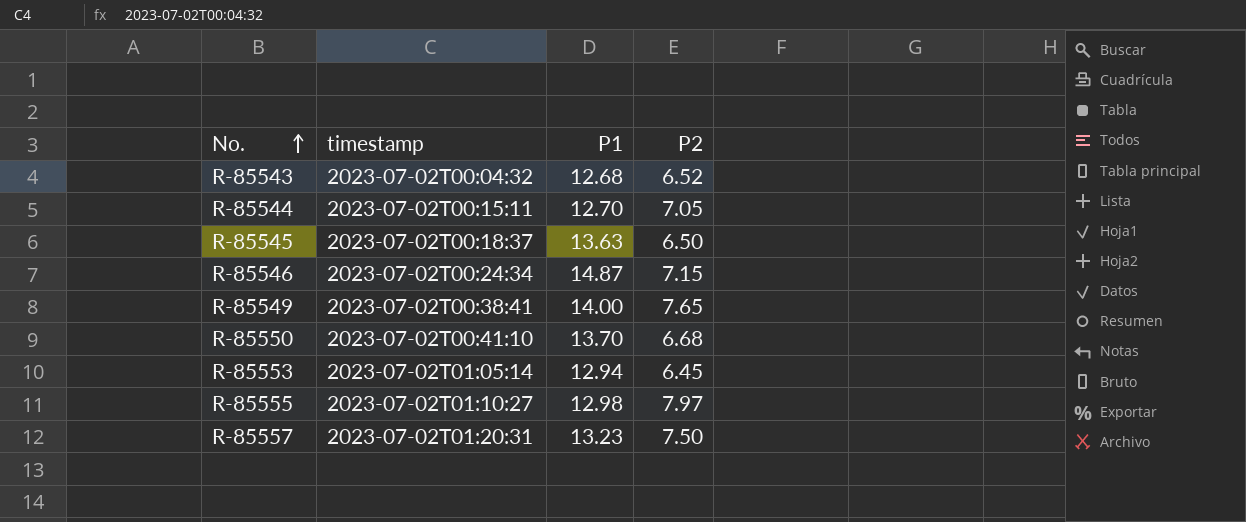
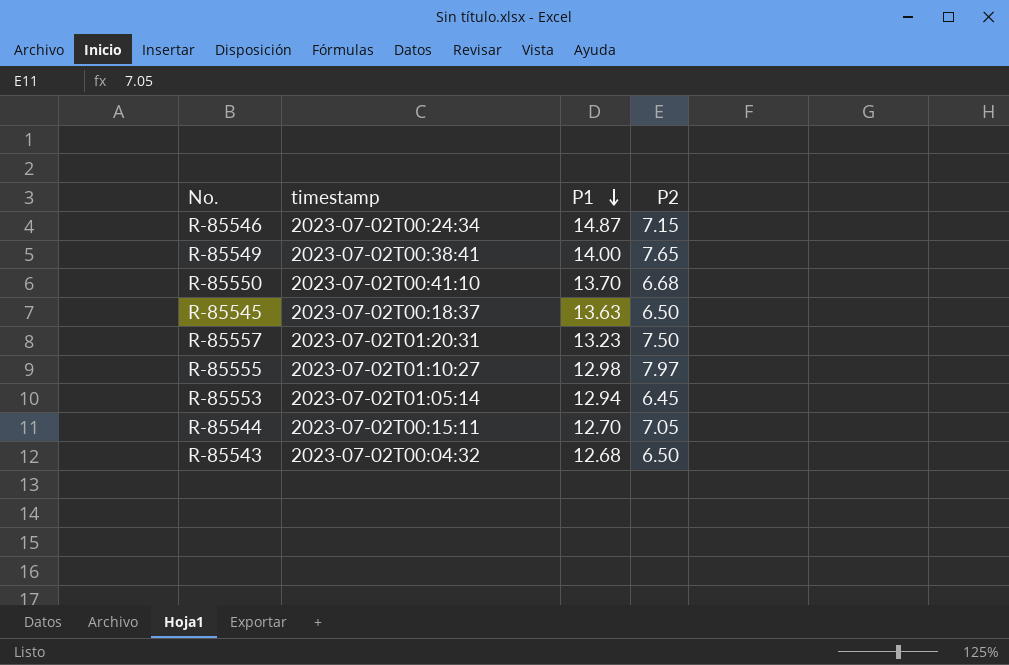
row order: No. ascending -> P1 descending
R-85543 | P2: 6.52 -> 6.50

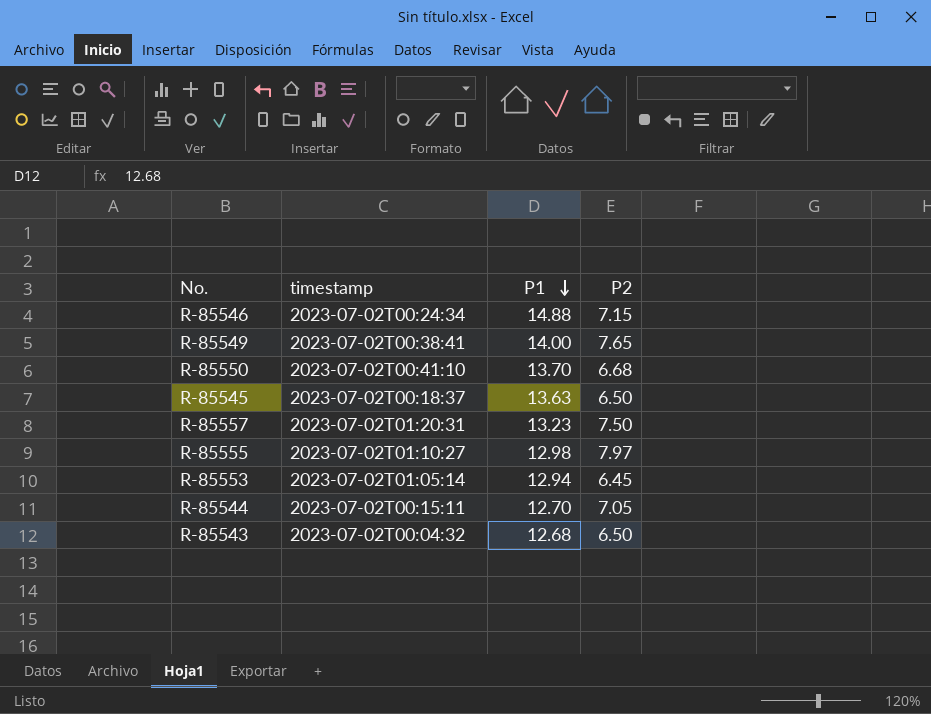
R-85546 | P1: 14.87 -> 14.88

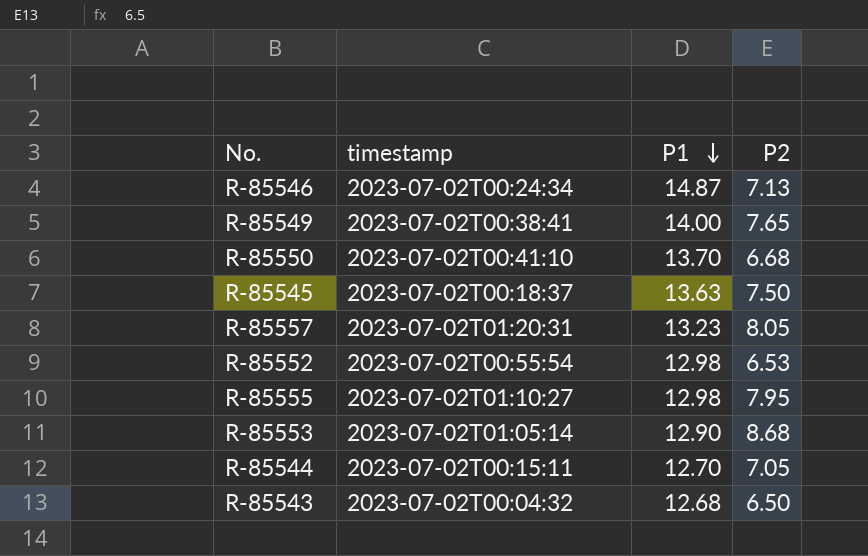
R-85546 | P1: 14.88 -> 14.87
R-85546 | P2: 7.15 -> 7.13
R-85545 | P2: 6.50 -> 7.50
R-85557 | P2: 7.50 -> 8.05
row R-85552: none -> 2023-07-02T00:55:54 | 12.98 | 6.53
R-85555 | P2: 7.97 -> 7.95
R-85553 | P1: 12.94 -> 12.90
R-85553 | P2: 6.45 -> 8.68

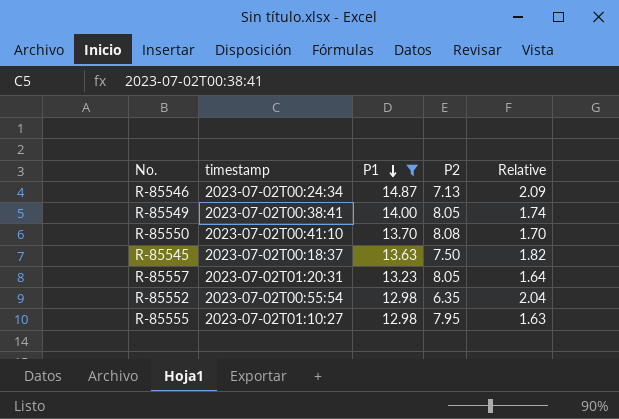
filter: none -> P1 >= 12.98
column Relative | formula: none -> [P1] / [P2]
R-85549 | P2: 7.65 -> 8.05
R-85550 | P2: 6.68 -> 8.08
R-85552 | P2: 6.53 -> 6.35

